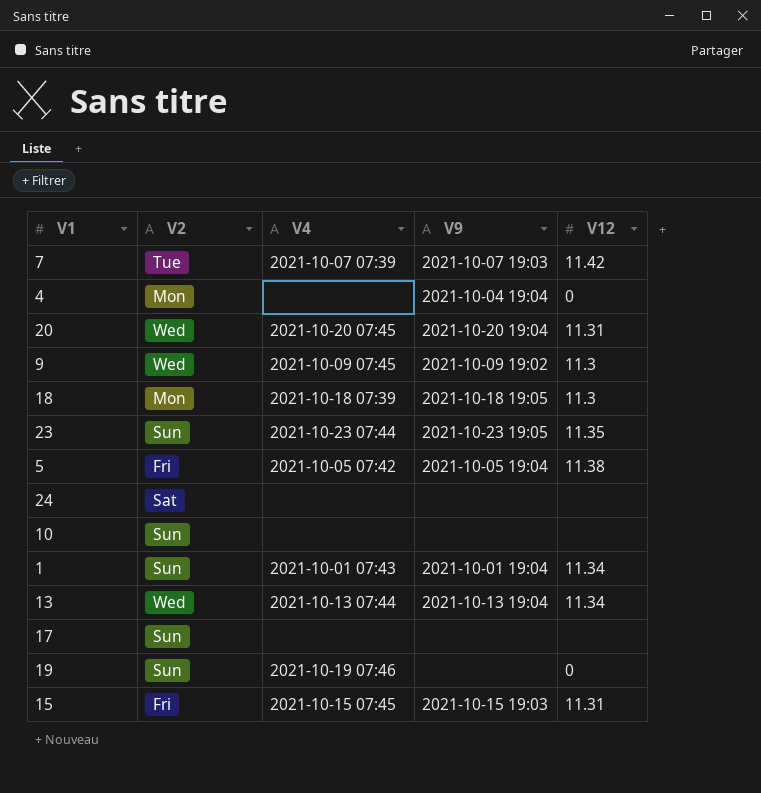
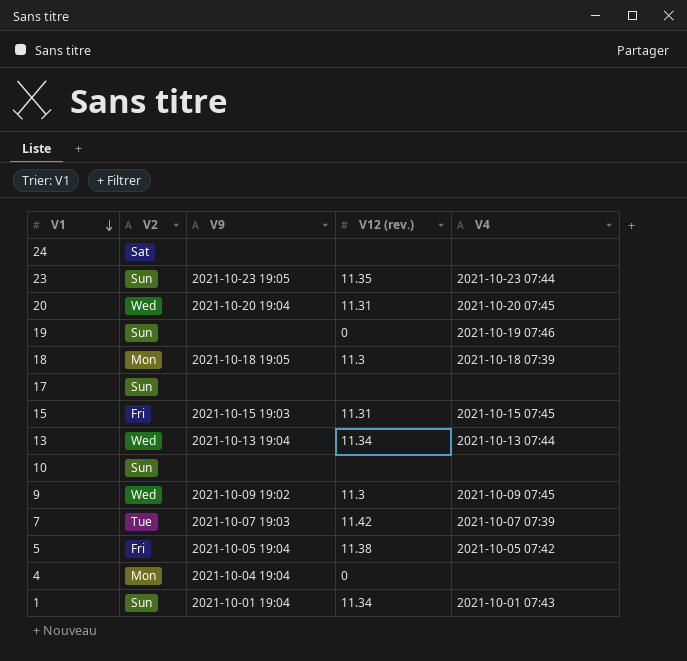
row order: none -> V1 descending
column name: V12 -> V12 (rev.)
column V4 | position: 3 -> 5

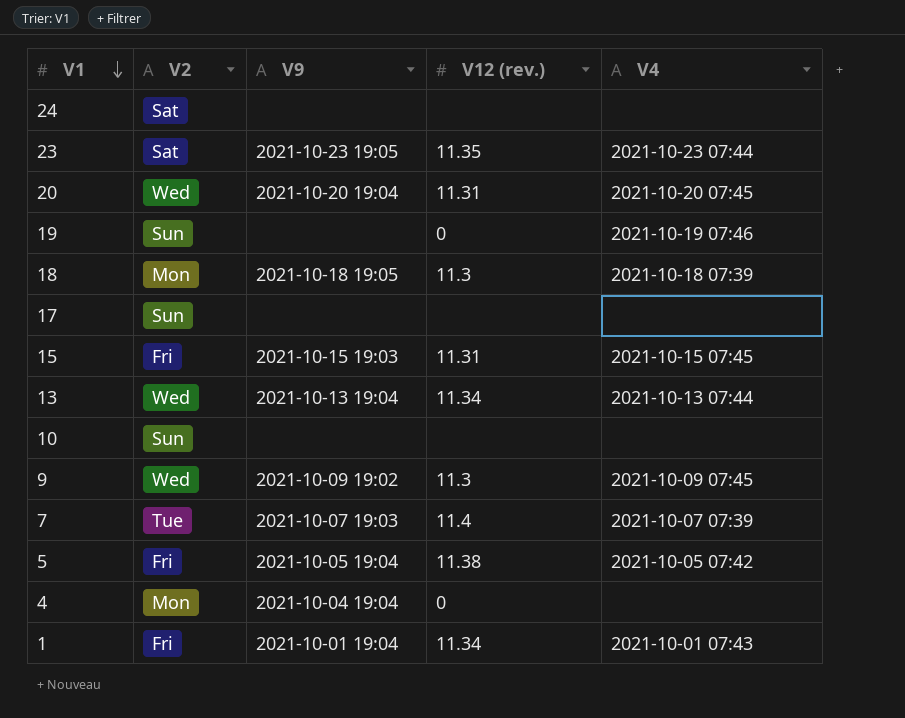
23 | V2: Sun -> Sat
7 | V12 (rev.): 11.42 -> 11.4
1 | V2: Sun -> Fri

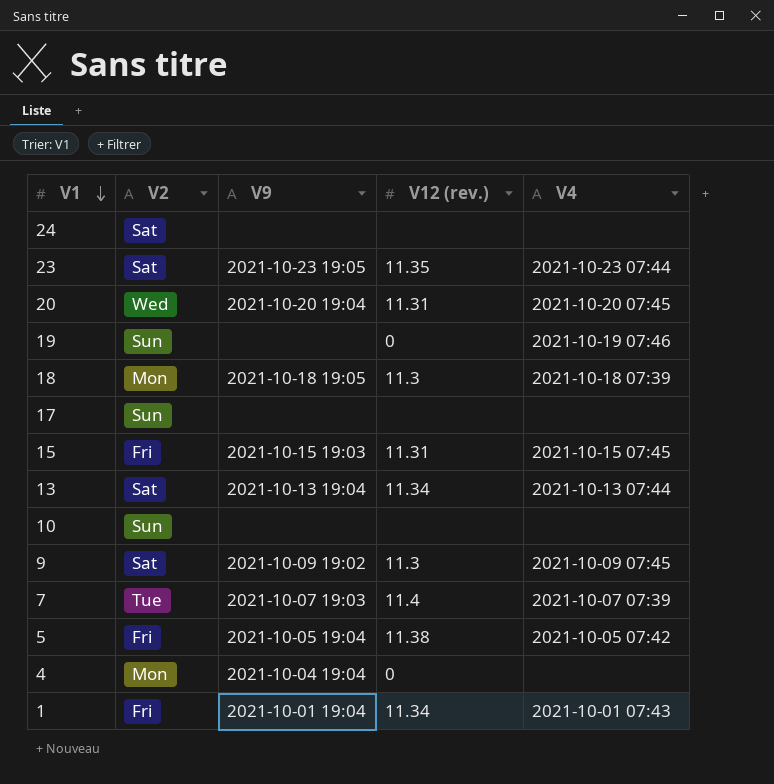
13 | V2: Wed -> Sat
9 | V2: Wed -> Sat

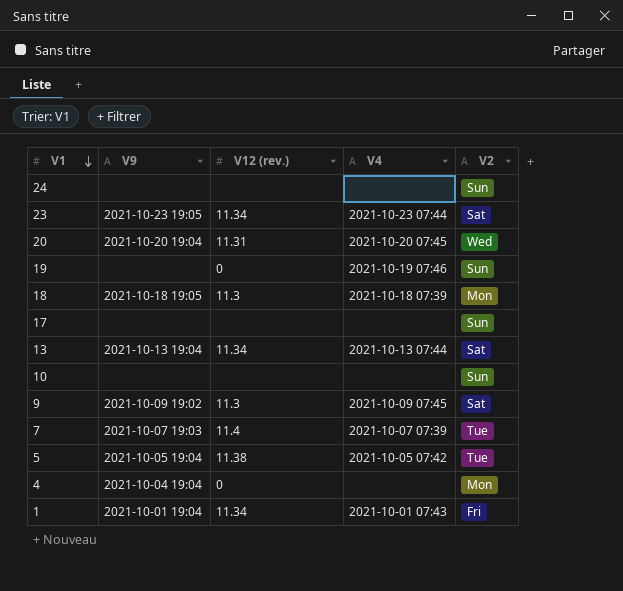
column V2 | position: 2 -> 5
row 15: Fri | 2021-10-15 19:03 | 11.31 | 2021-10-15 07:45 -> none
24 | V2: Sat -> Sun
23 | V12 (rev.): 11.35 -> 11.34
5 | V2: Fri -> Tue

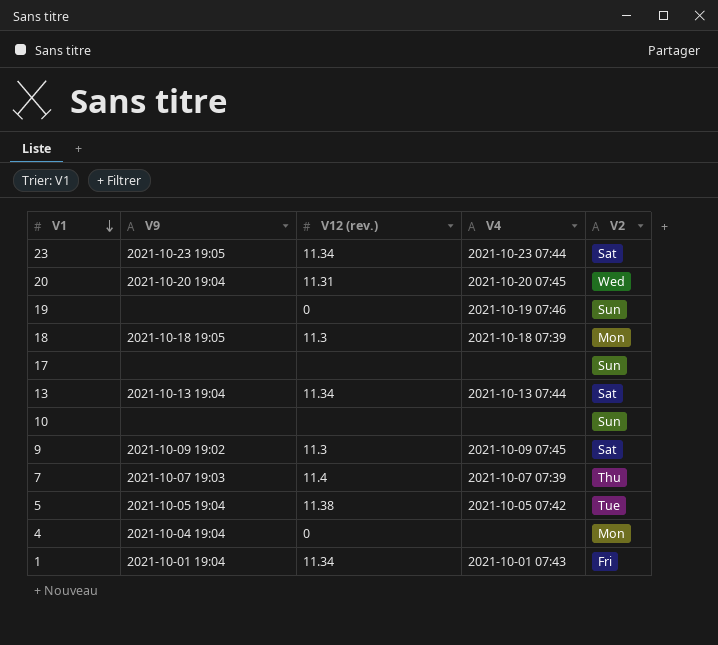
row 24: none | none | none | Sun -> none
7 | V2: Tue -> Thu

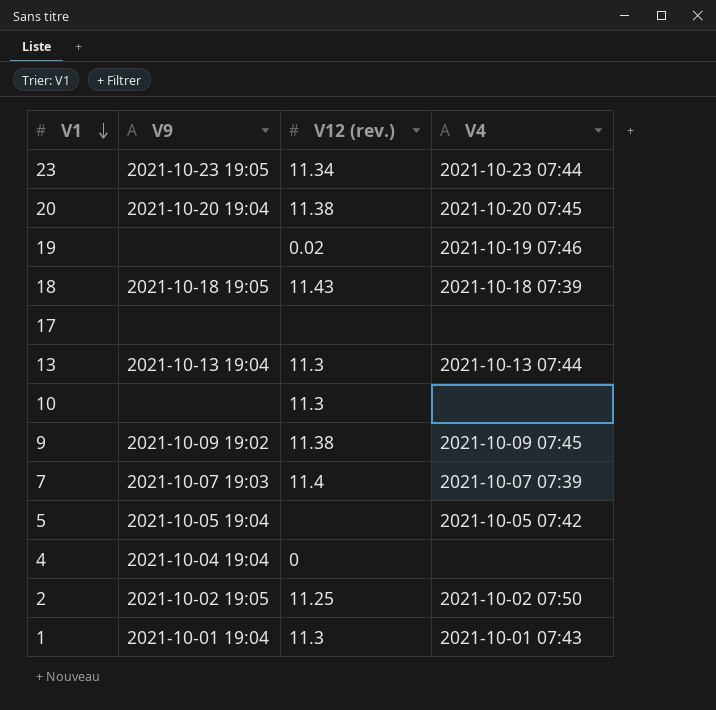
column V2 | position: 5 -> none
20 | V12 (rev.): 11.31 -> 11.38
19 | V12 (rev.): 0 -> 0.02
18 | V12 (rev.): 11.3 -> 11.43
13 | V12 (rev.): 11.34 -> 11.3
10 | V12 (rev.): none -> 11.3
9 | V12 (rev.): 11.3 -> 11.38
5 | V12 (rev.): 11.38 -> none
row 2: none -> 2021-10-02 19:05 | 11.25 | 2021-10-02 07:50
1 | V12 (rev.): 11.34 -> 11.3

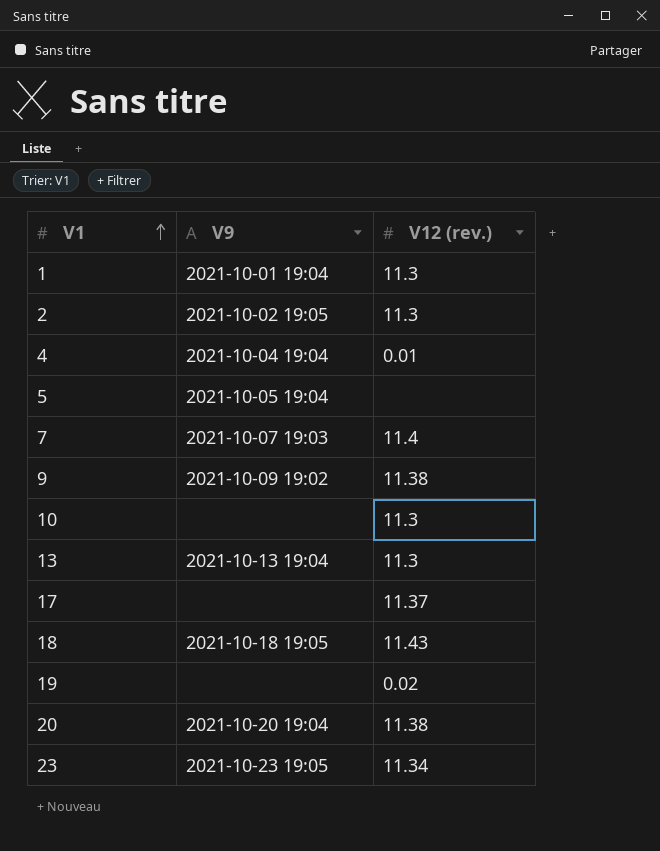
row order: V1 descending -> V1 ascending
column V4 | position: 4 -> none
2 | V12 (rev.): 11.25 -> 11.3
4 | V12 (rev.): 0 -> 0.01
17 | V12 (rev.): none -> 11.37

